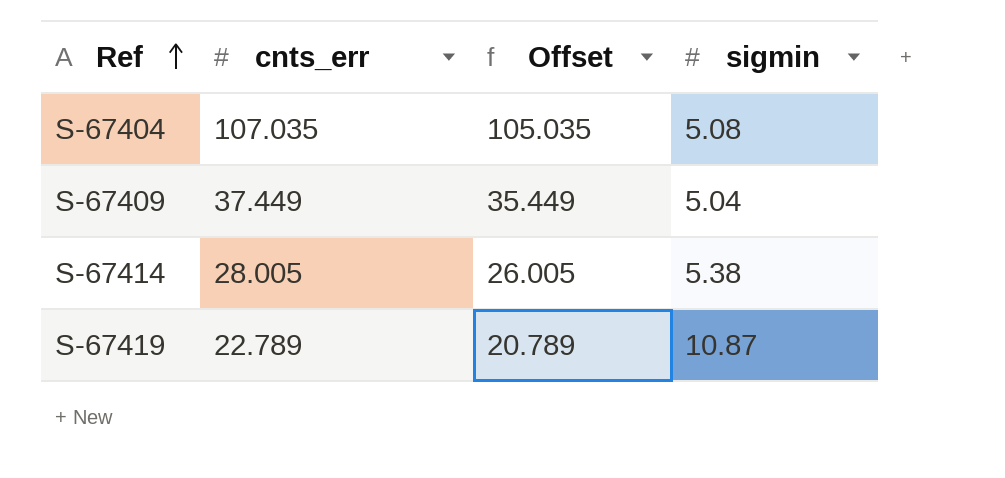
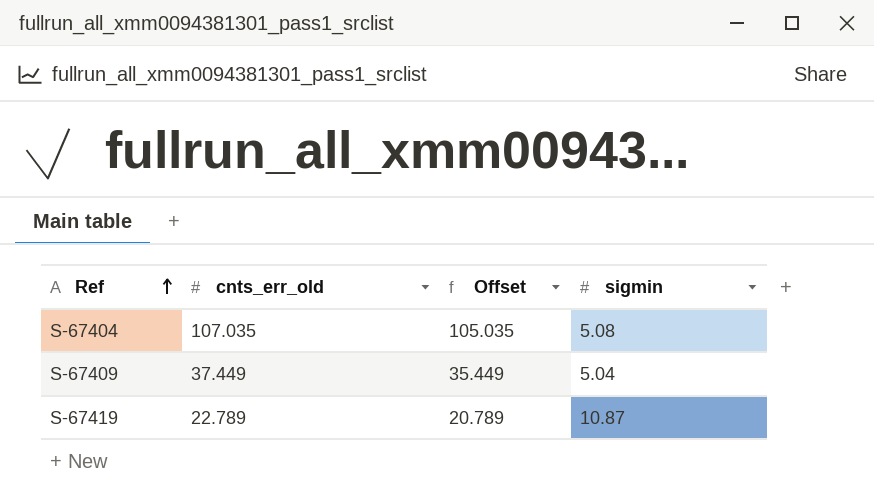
column name: cnts_err -> cnts_err_old
row S-67414: 28.005 | 26.005 | 5.38 -> none

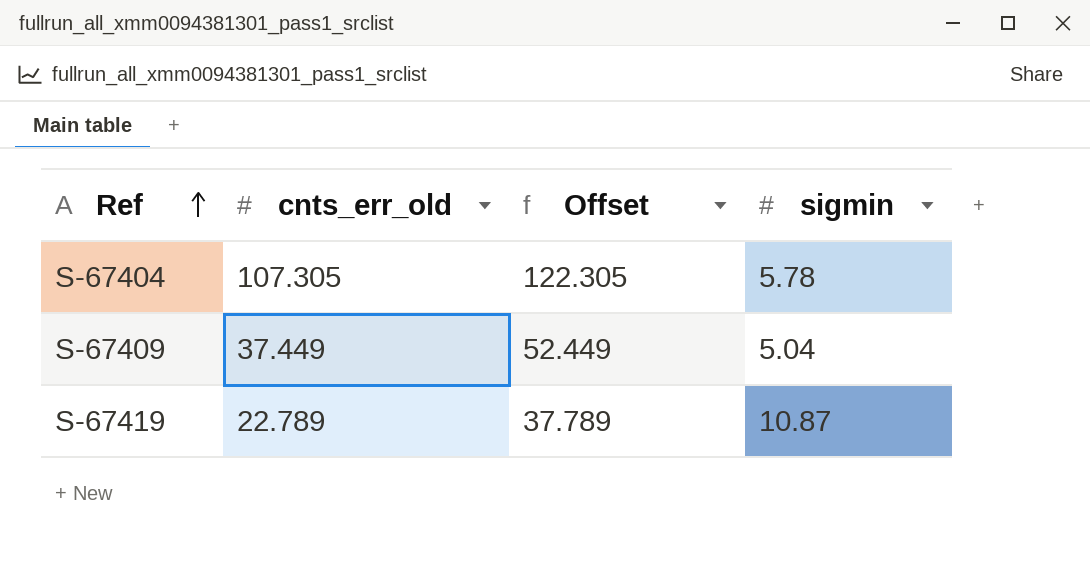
column Offset | formula: [cnts_err_old] - 2 -> [cnts_err_old] + 15
S-67404 | cnts_err_old: 107.035 -> 107.305
S-67404 | sigmin: 5.08 -> 5.78

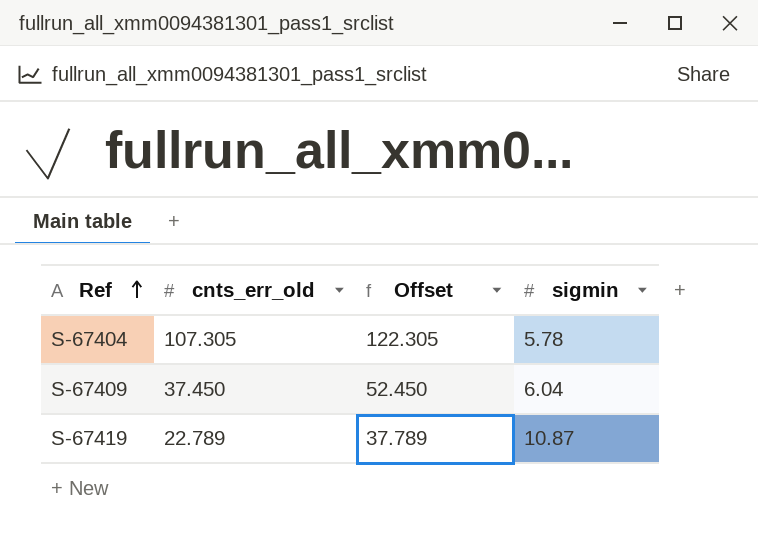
S-67409 | cnts_err_old: 37.449 -> 37.450
S-67409 | Offset: 52.449 -> 52.450
S-67409 | sigmin: 5.04 -> 6.04

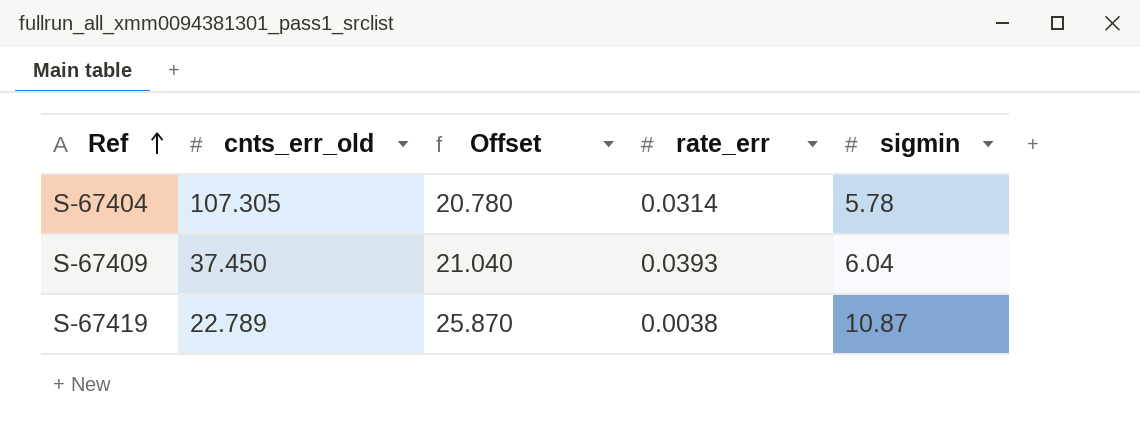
column Offset | formula: [cnts_err_old] + 15 -> [sigmin] + 15
column rate_err | position: none -> 4

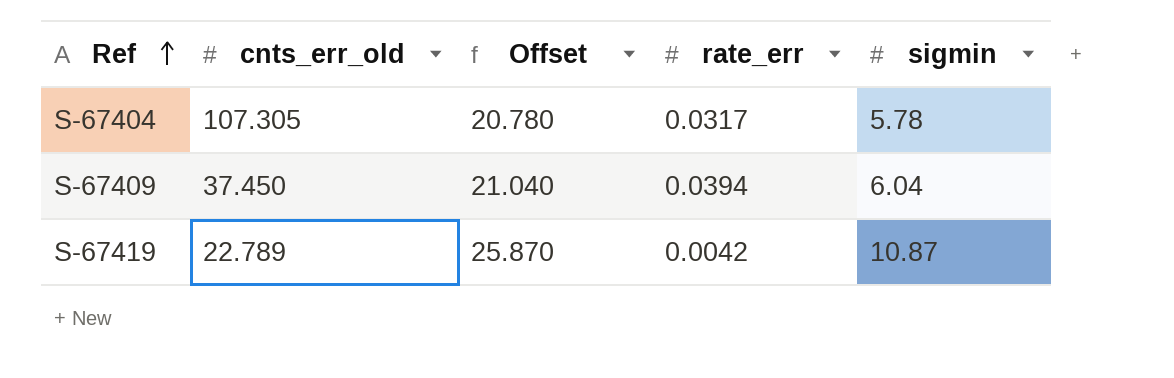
S-67404 | rate_err: 0.0314 -> 0.0317
S-67409 | rate_err: 0.0393 -> 0.0394
S-67419 | rate_err: 0.0038 -> 0.0042

